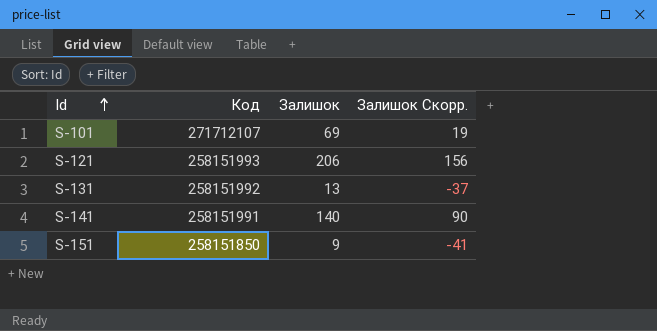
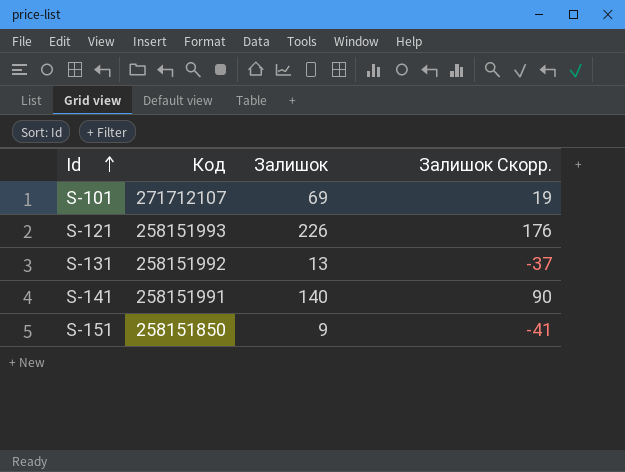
S-121 | Залишок: 206 -> 226
S-121 | Залишок Скорр.: 156 -> 176

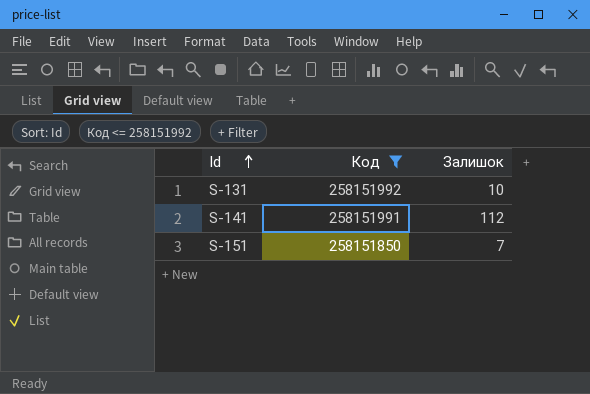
filter: none -> Код <= 258151992
column Залишок Скорр. | formula: [Залишок] - 50 -> none
S-131 | Залишок: 13 -> 10
S-141 | Залишок: 140 -> 112
S-151 | Залишок: 9 -> 7

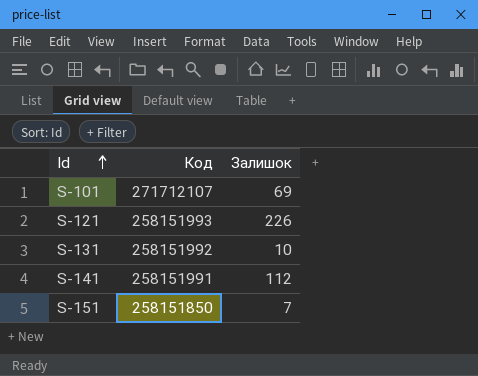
filter: Код <= 258151992 -> none

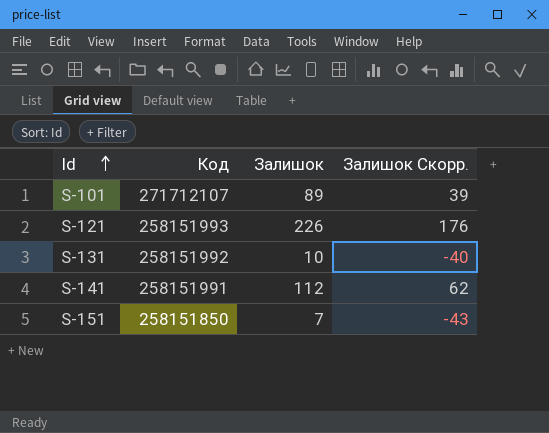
column Залишок Скорр. | formula: none -> [Залишок] - 50
S-101 | Залишок: 69 -> 89

